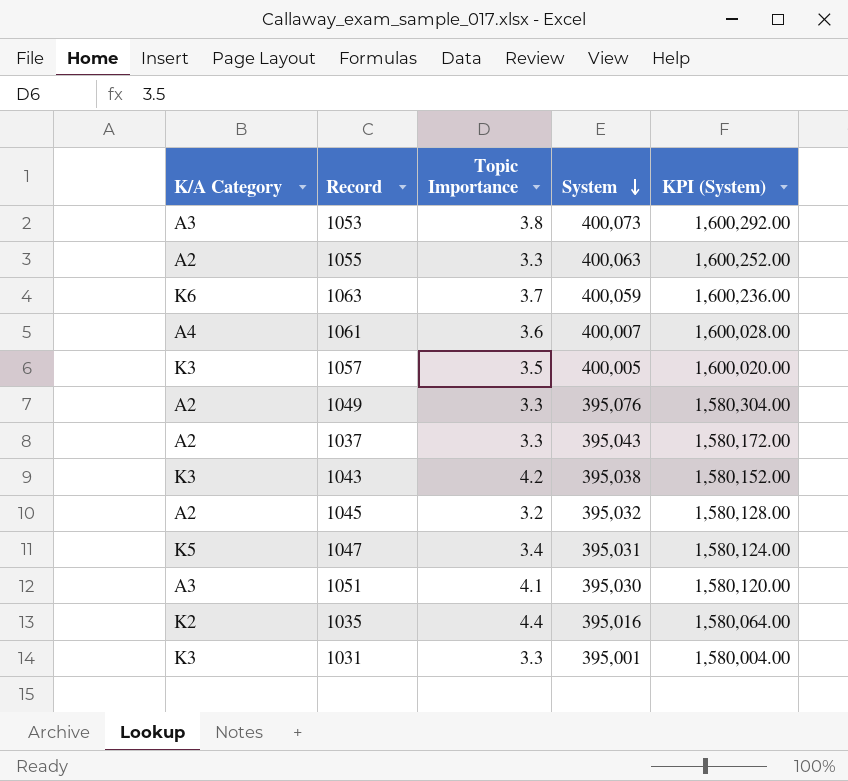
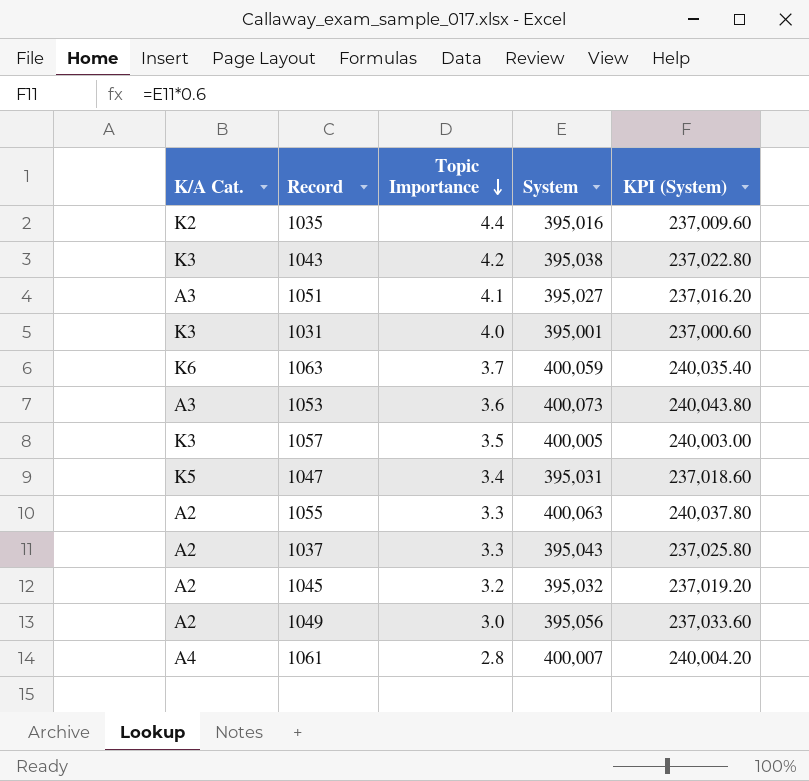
row order: System descending -> Topic Importance descending
column name: K/A Category -> K/A Cat.
column KPI (System) | formula: [System] * 4 -> [System] * 0.6
1051 | System: 395,030 -> 395,027
1031 | Topic Importance: 3.3 -> 4.0
1053 | Topic Importance: 3.8 -> 3.6
1049 | Topic Importance: 3.3 -> 3.0
1049 | System: 395,076 -> 395,056
1061 | Topic Importance: 3.6 -> 2.8

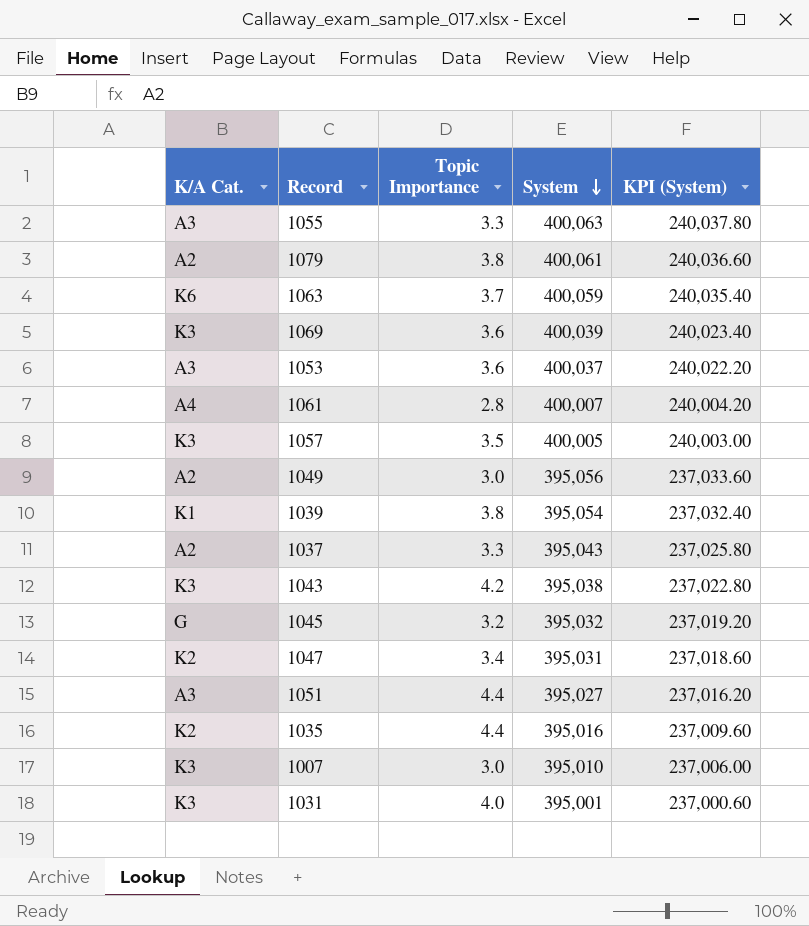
row order: Topic Importance descending -> System descending
1055 | K/A Cat.: A2 -> A3
row 1079: none -> A2 | 3.8 | 400,061 | 240,036.60
row 1069: none -> K3 | 3.6 | 400,039 | 240,023.40
1053 | System: 400,073 -> 400,037
1053 | KPI (System): 240,043.80 -> 240,022.20
row 1039: none -> K1 | 3.8 | 395,054 | 237,032.40
1045 | K/A Cat.: A2 -> G
1047 | K/A Cat.: K5 -> K2
1051 | Topic Importance: 4.1 -> 4.4
row 1007: none -> K3 | 3.0 | 395,010 | 237,006.00

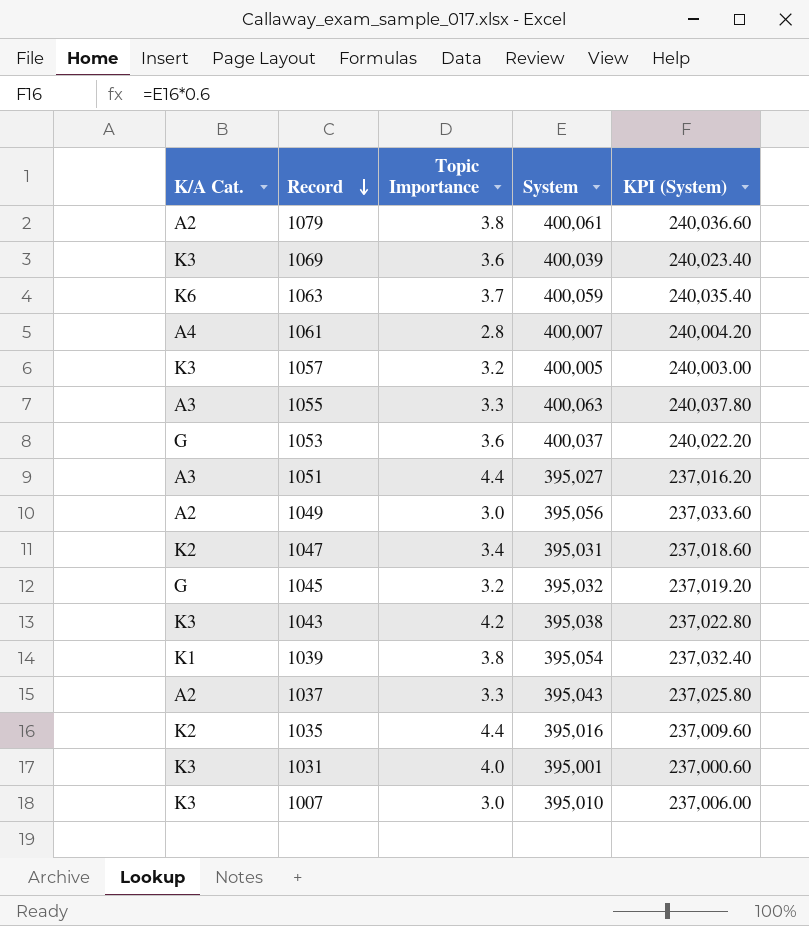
row order: System descending -> Record descending
1057 | Topic Importance: 3.5 -> 3.2
1053 | K/A Cat.: A3 -> G

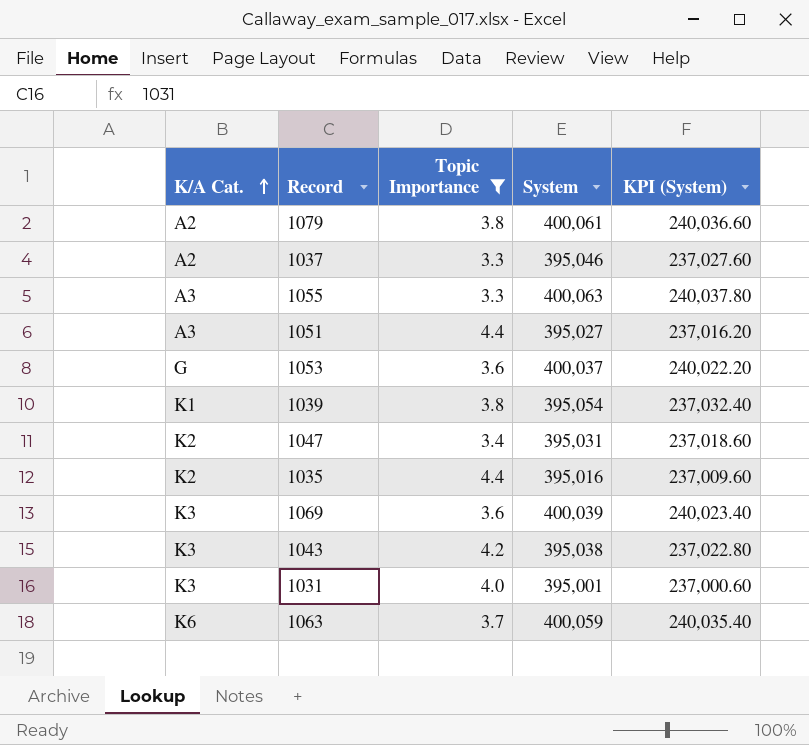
filter: none -> Topic Importance >= 3.3
row order: Record descending -> K/A Cat. ascending
1037 | System: 395,043 -> 395,046
1037 | KPI (System): 237,025.80 -> 237,027.60

